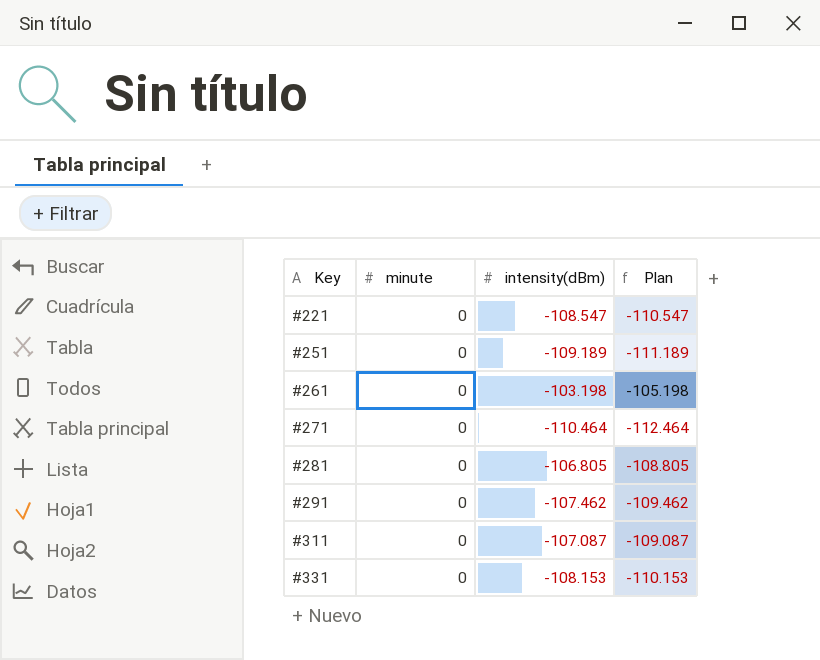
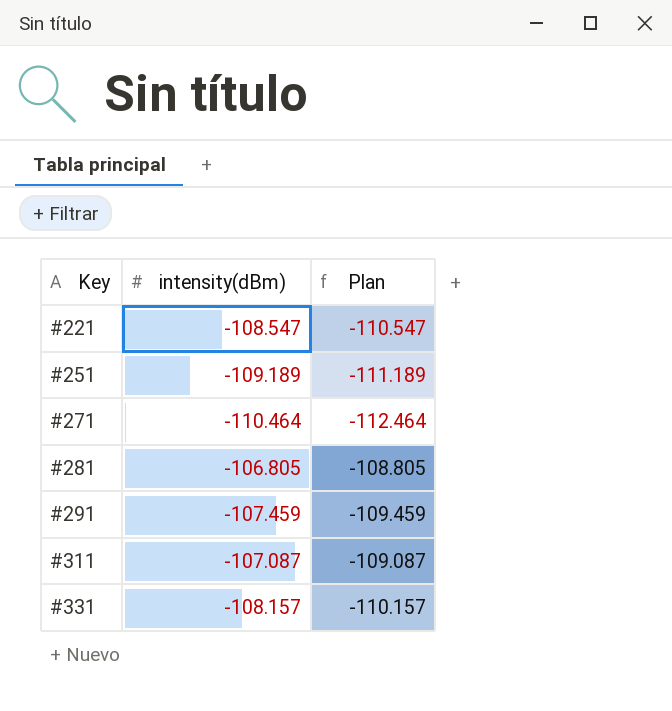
column minute | position: 2 -> none
row #261: 0 | -103.198 | -105.198 -> none
#291 | intensity(dBm): -107.462 -> -107.459
#291 | Plan: -109.462 -> -109.459
#331 | intensity(dBm): -108.153 -> -108.157
#331 | Plan: -110.153 -> -110.157

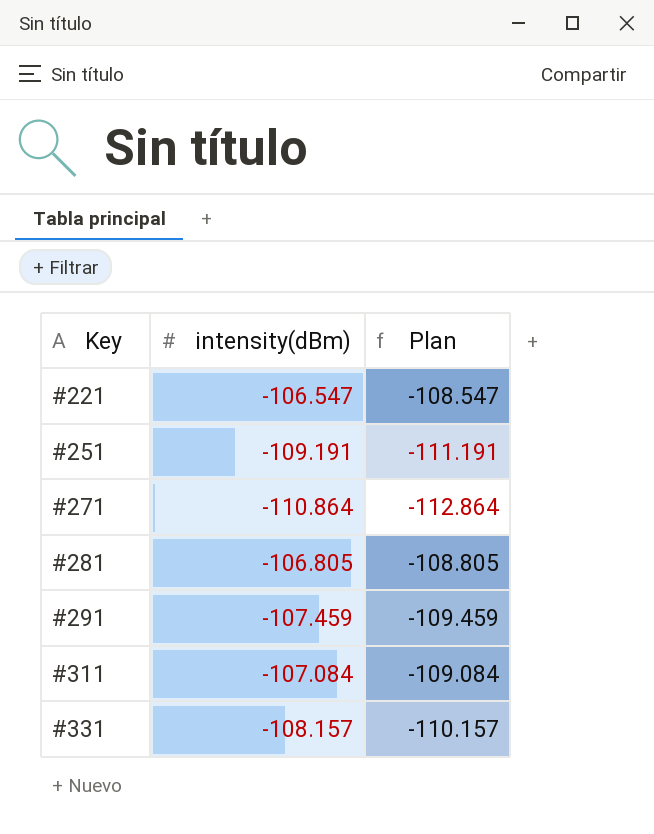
#221 | intensity(dBm): -108.547 -> -106.547
#221 | Plan: -110.547 -> -108.547
#251 | intensity(dBm): -109.189 -> -109.191
#251 | Plan: -111.189 -> -111.191
#271 | intensity(dBm): -110.464 -> -110.864
#271 | Plan: -112.464 -> -112.864
#311 | intensity(dBm): -107.087 -> -107.084
#311 | Plan: -109.087 -> -109.084

